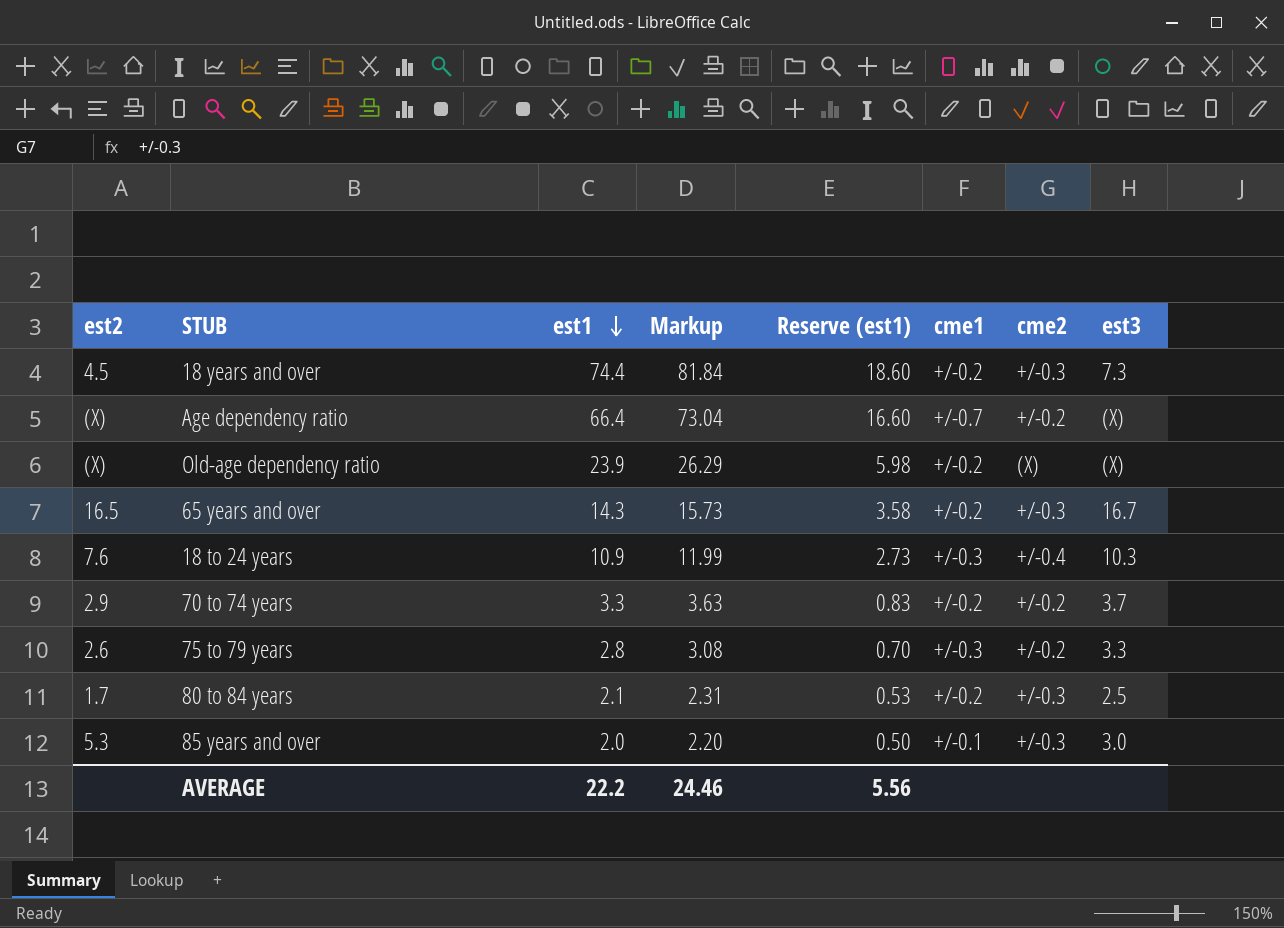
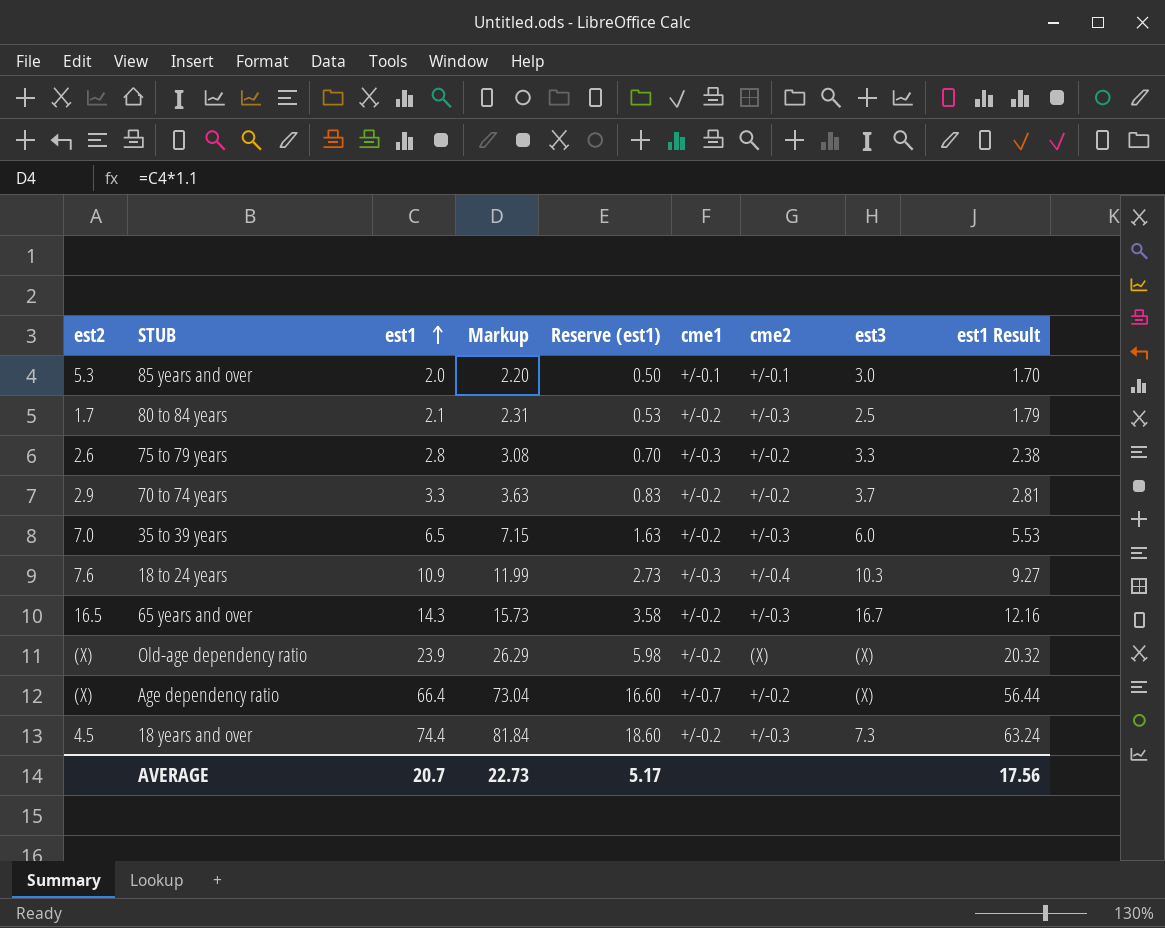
row order: est1 descending -> est1 ascending
column est1 Result | formula: none -> [est1] * 0.85
85 years and over | cme2: +/-0.3 -> +/-0.1
row 35 to 39 years: none -> 7.0 | 6.5 | 7.15 | 1.63 | +/-0.2 | +/-0.3 | 6.0 | 5.53
AVERAGE | est1: 22.2 -> 20.7
AVERAGE | Markup: 24.46 -> 22.73
AVERAGE | Reserve (est1): 5.56 -> 5.17

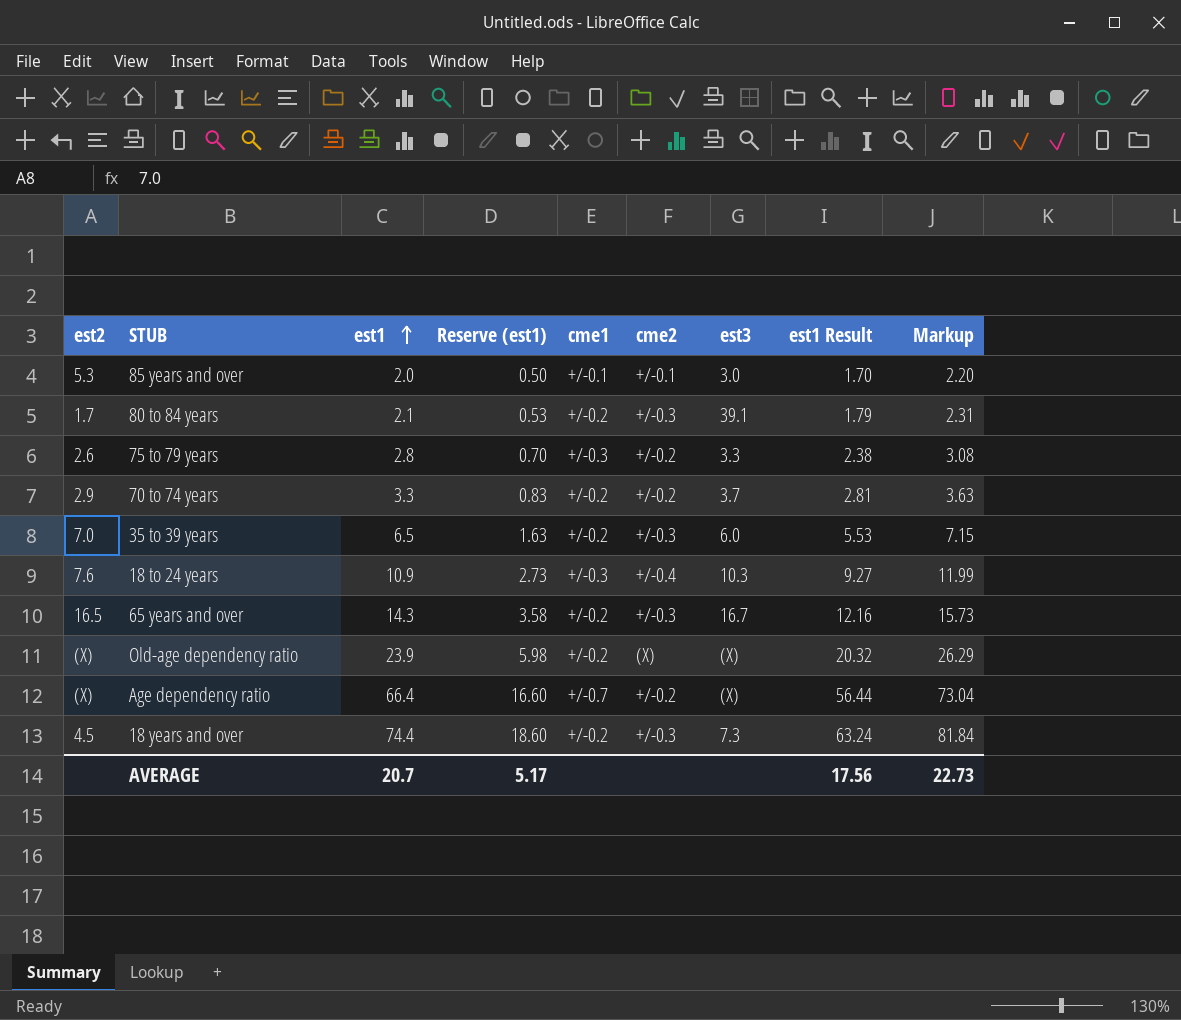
column Markup | position: 4 -> 9
80 to 84 years | est3: 2.5 -> 39.1

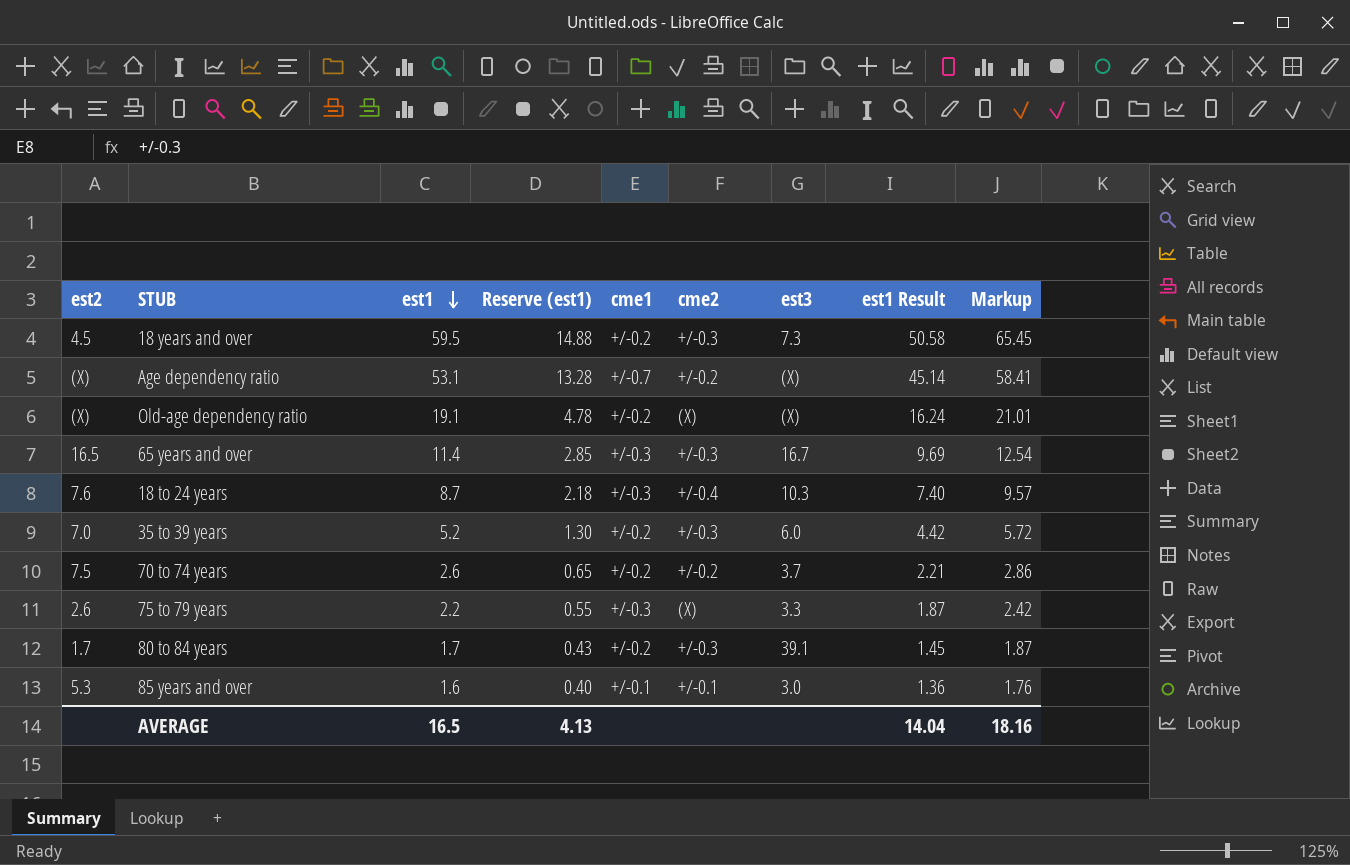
row order: est1 ascending -> est1 descending
18 years and over | est1: 74.4 -> 59.5
18 years and over | Reserve (est1): 18.60 -> 14.88
18 years and over | est1 Result: 63.24 -> 50.58
18 years and over | Markup: 81.84 -> 65.45
Age dependency ratio | est1: 66.4 -> 53.1
Age dependency ratio | Reserve (est1): 16.60 -> 13.28
Age dependency ratio | est1 Result: 56.44 -> 45.14
Age dependency ratio | Markup: 73.04 -> 58.41
Old-age dependency ratio | est1: 23.9 -> 19.1
Old-age dependency ratio | Reserve (est1): 5.98 -> 4.78
Old-age dependency ratio | est1 Result: 20.32 -> 16.24
Old-age dependency ratio | Markup: 26.29 -> 21.01
65 years and over | est1: 14.3 -> 11.4
65 years and over | Reserve (est1): 3.58 -> 2.85
65 years and over | cme1: +/-0.2 -> +/-0.3
65 years and over | est1 Result: 12.16 -> 9.69
65 years and over | Markup: 15.73 -> 12.54
18 to 24 years | est1: 10.9 -> 8.7
18 to 24 years | Reserve (est1): 2.73 -> 2.18
18 to 24 years | est1 Result: 9.27 -> 7.40
18 to 24 years | Markup: 11.99 -> 9.57
35 to 39 years | est1: 6.5 -> 5.2
35 to 39 years | Reserve (est1): 1.63 -> 1.30
35 to 39 years | est1 Result: 5.53 -> 4.42
35 to 39 years | Markup: 7.15 -> 5.72
70 to 74 years | est2: 2.9 -> 7.5
70 to 74 years | est1: 3.3 -> 2.6
70 to 74 years | Reserve (est1): 0.83 -> 0.65
70 to 74 years | est1 Result: 2.81 -> 2.21
70 to 74 years | Markup: 3.63 -> 2.86
75 to 79 years | est1: 2.8 -> 2.2
75 to 79 years | Reserve (est1): 0.70 -> 0.55
75 to 79 years | cme2: +/-0.2 -> (X)
75 to 79 years | est1 Result: 2.38 -> 1.87
75 to 79 years | Markup: 3.08 -> 2.42
80 to 84 years | est1: 2.1 -> 1.7
80 to 84 years | Reserve (est1): 0.53 -> 0.43
80 to 84 years | est1 Result: 1.79 -> 1.45
80 to 84 years | Markup: 2.31 -> 1.87
85 years and over | est1: 2.0 -> 1.6
85 years and over | Reserve (est1): 0.50 -> 0.40
85 years and over | est1 Result: 1.70 -> 1.36
85 years and over | Markup: 2.20 -> 1.76
AVERAGE | est1: 20.7 -> 16.5
AVERAGE | Reserve (est1): 5.17 -> 4.13
AVERAGE | est1 Result: 17.56 -> 14.04
AVERAGE | Markup: 22.73 -> 18.16

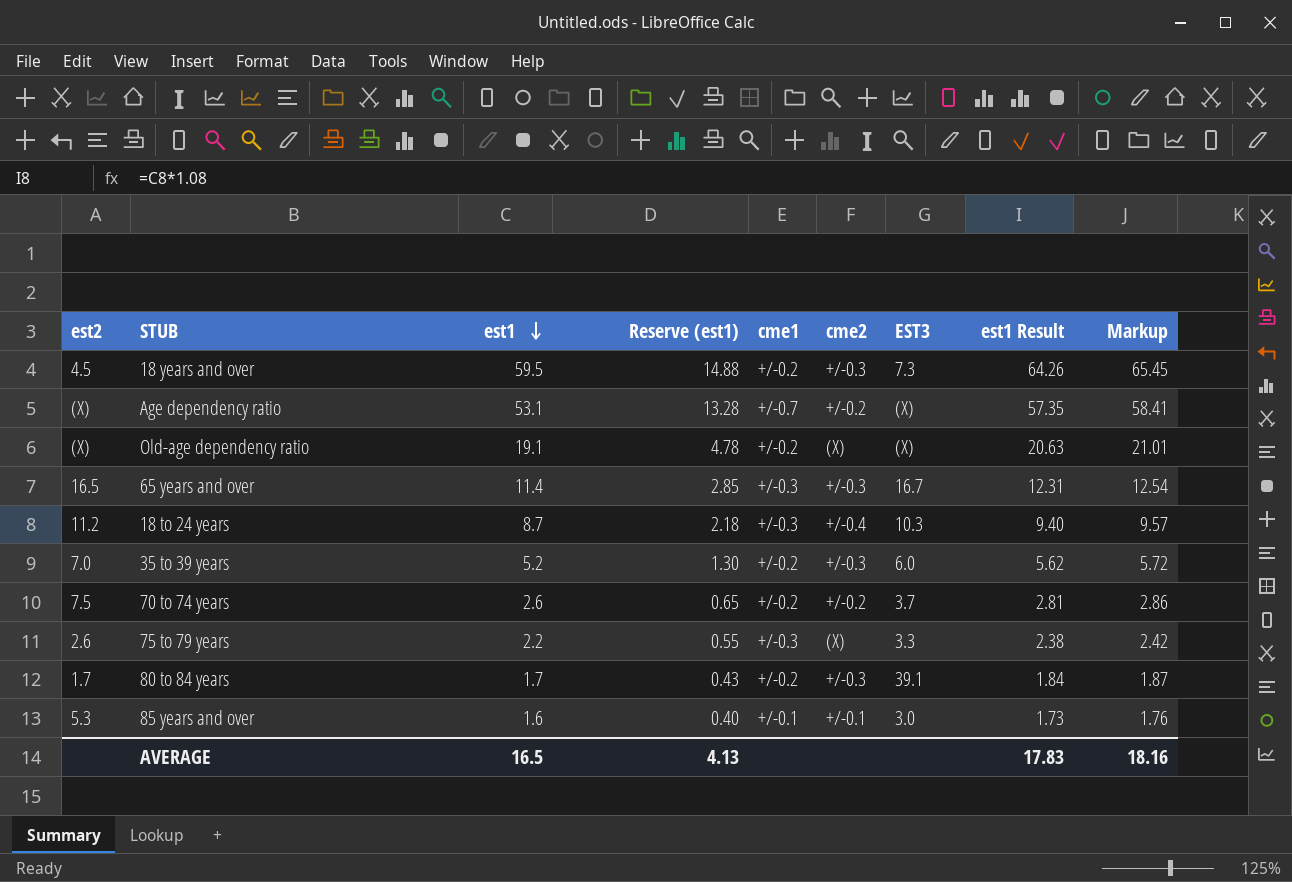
column name: est3 -> EST3
column est1 Result | formula: [est1] * 0.85 -> [est1] * 1.08
18 to 24 years | est2: 7.6 -> 11.2
AVERAGE | est1 Result: 14.04 -> 17.83

